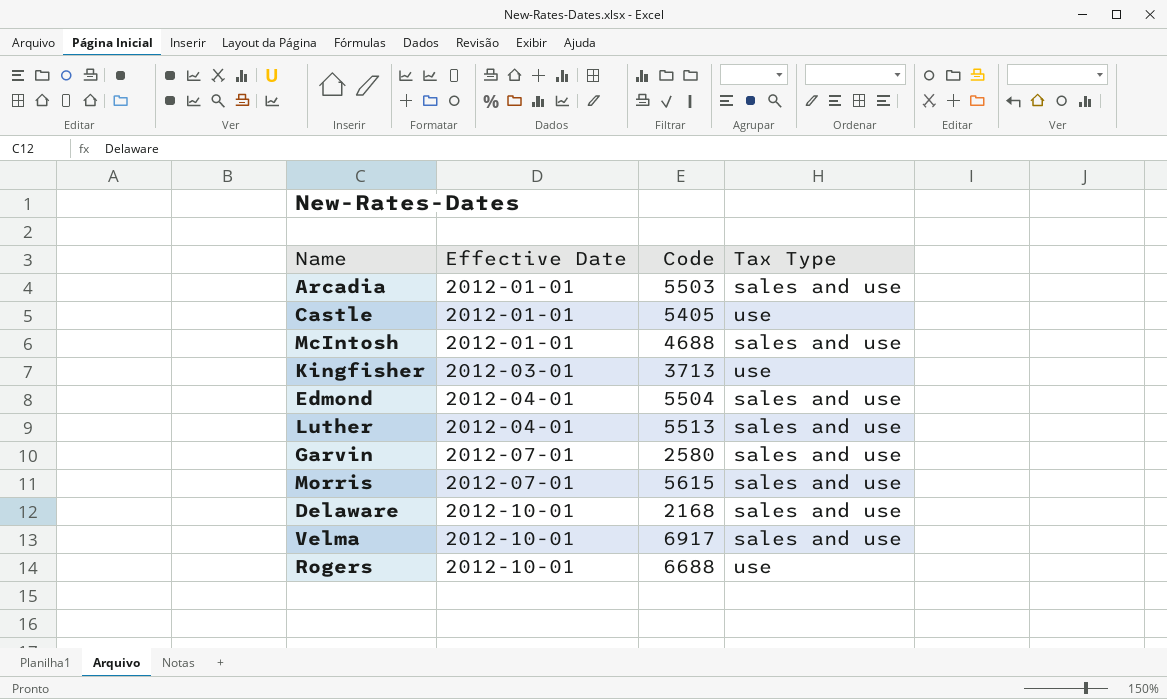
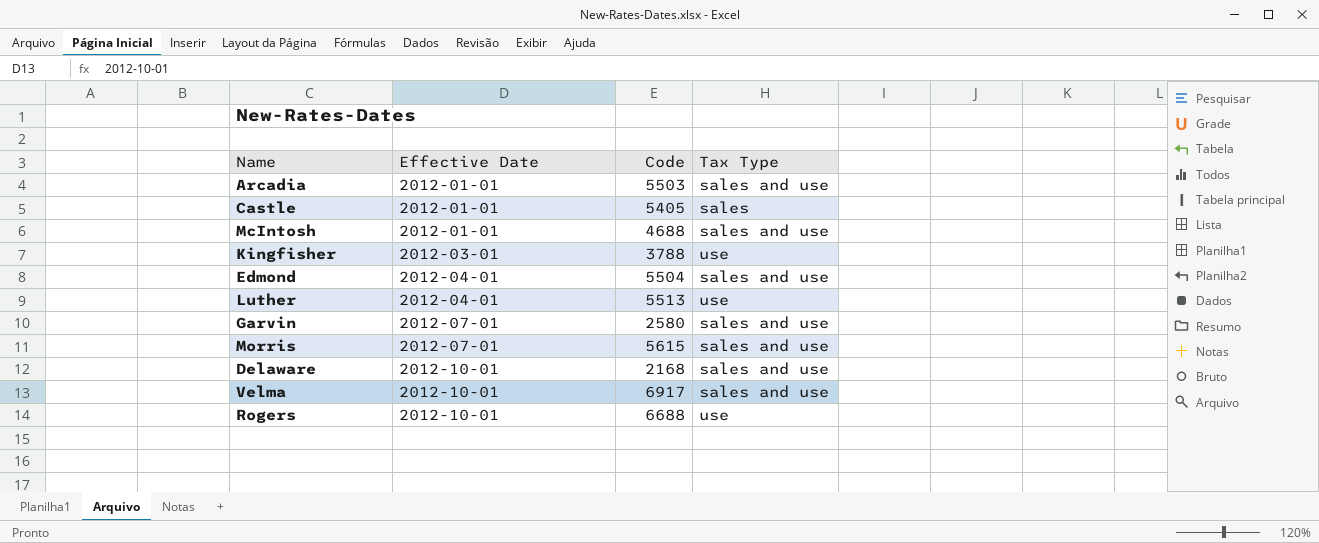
Castle | Tax Type: use -> sales
Kingfisher | Code: 3713 -> 3788
Luther | Tax Type: sales and use -> use

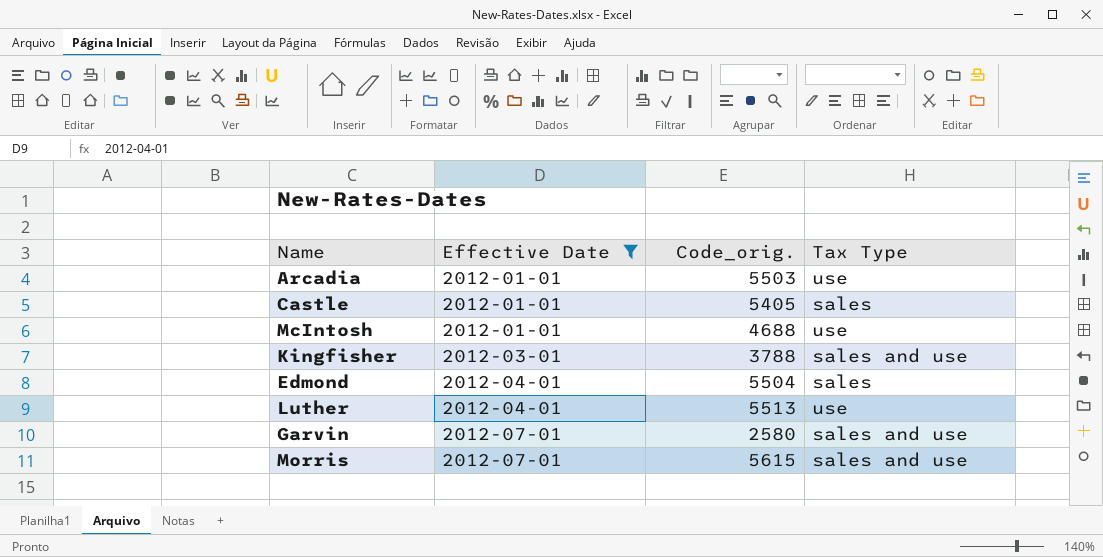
filter: none -> Effective Date != 2012-10-01
column name: Code -> Code_orig.
Arcadia | Tax Type: sales and use -> use
McIntosh | Tax Type: sales and use -> use
Kingfisher | Tax Type: use -> sales and use
Edmond | Tax Type: sales and use -> sales

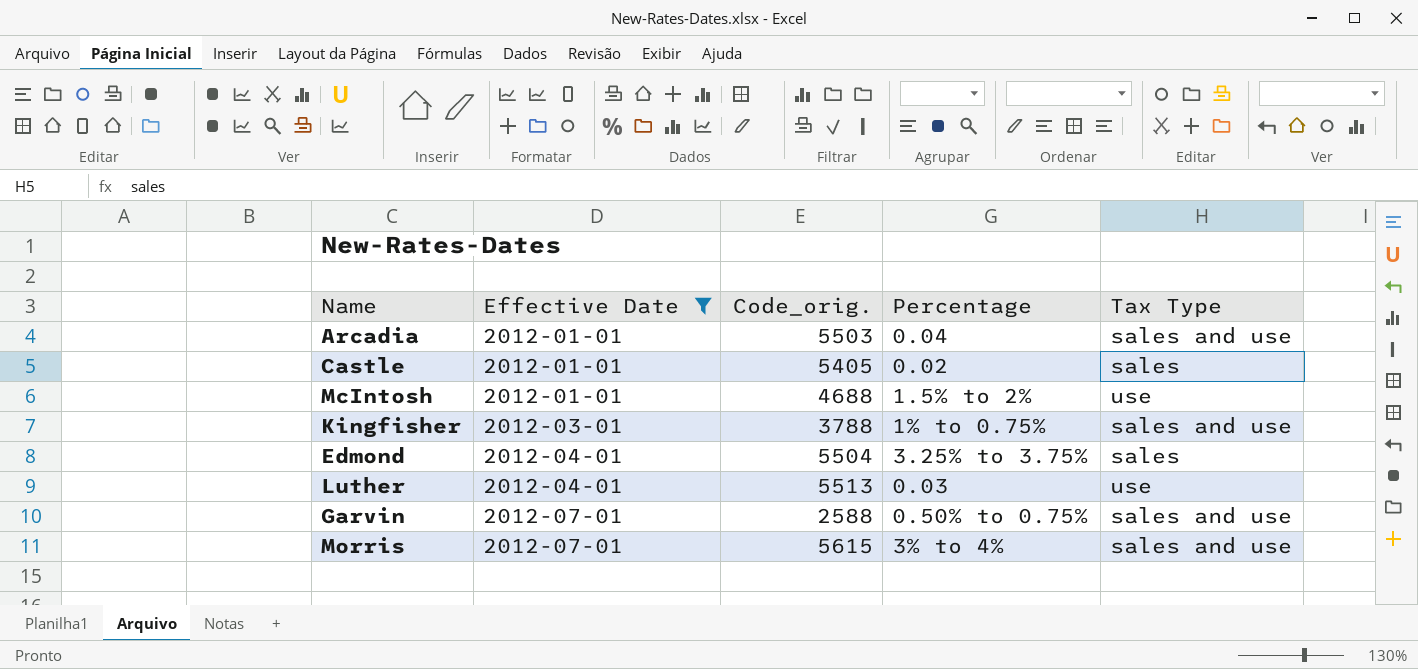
column Percentage | position: none -> 4
Arcadia | Tax Type: use -> sales and use
Garvin | Code_orig.: 2580 -> 2588

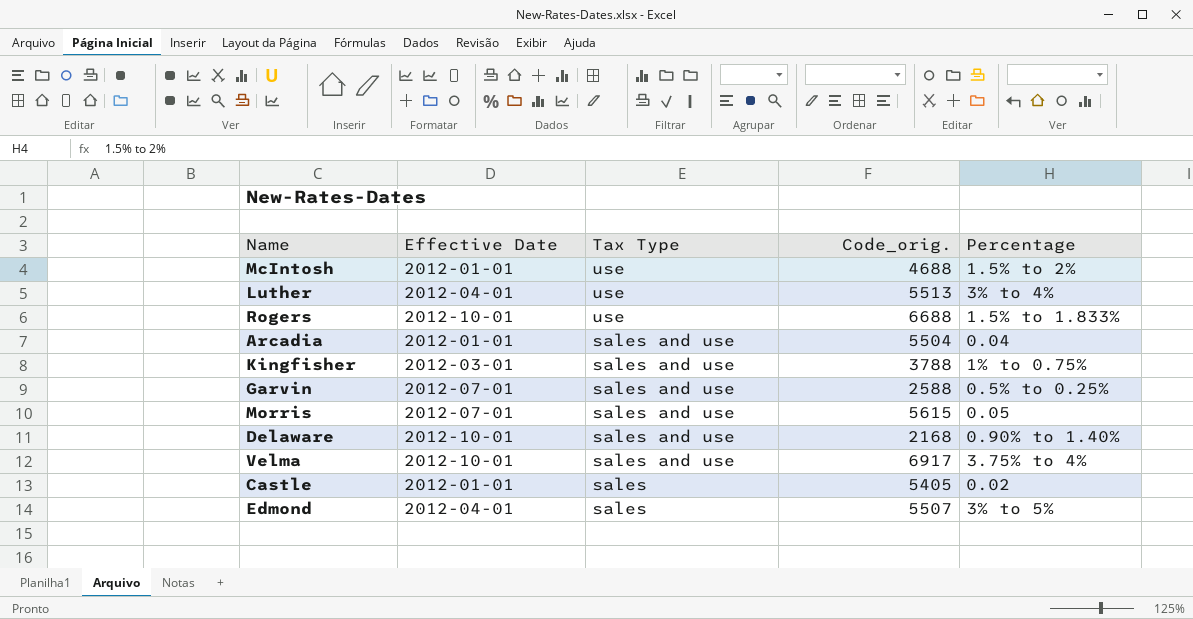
filter: Effective Date != 2012-10-01 -> none
row order: Effective Date ascending -> Tax Type descending
column Tax Type | position: 5 -> 3
Luther | Percentage: 0.03 -> 3% to 4%
Arcadia | Code_orig.: 5503 -> 5504
Garvin | Percentage: 0.50% to 0.75% -> 0.5% to 0.25%
Morris | Percentage: 3% to 4% -> 0.05
Edmond | Code_orig.: 5504 -> 5507
Edmond | Percentage: 3.25% to 3.75% -> 3% to 5%

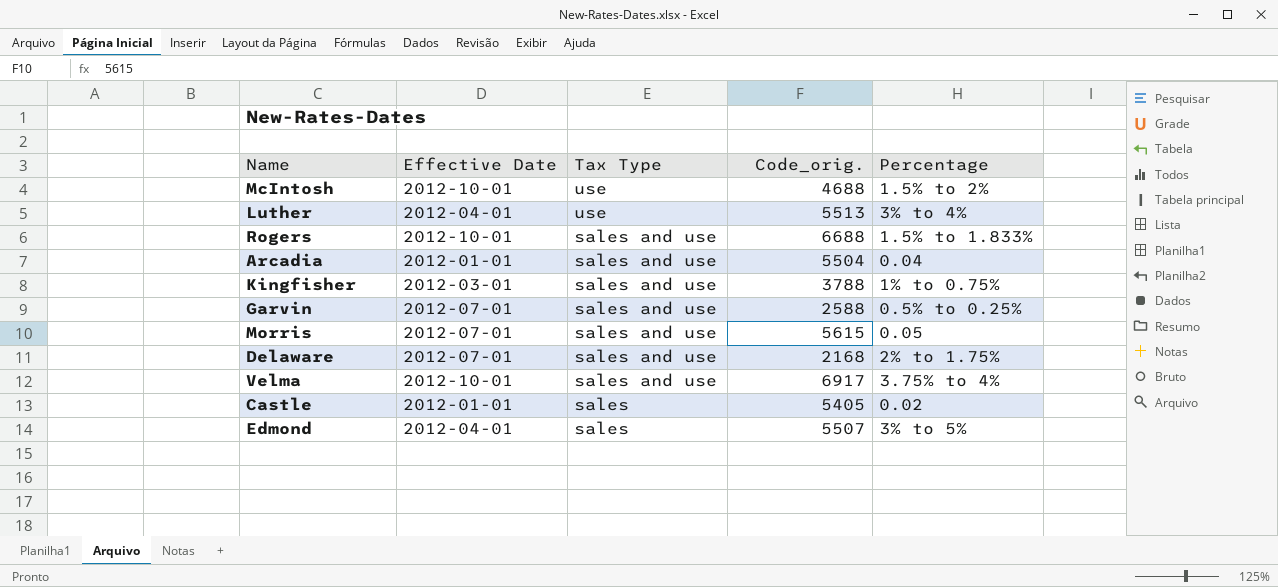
McIntosh | Effective Date: 2012-01-01 -> 2012-10-01
Rogers | Tax Type: use -> sales and use
Delaware | Effective Date: 2012-10-01 -> 2012-07-01
Delaware | Percentage: 0.90% to 1.40% -> 2% to 1.75%

